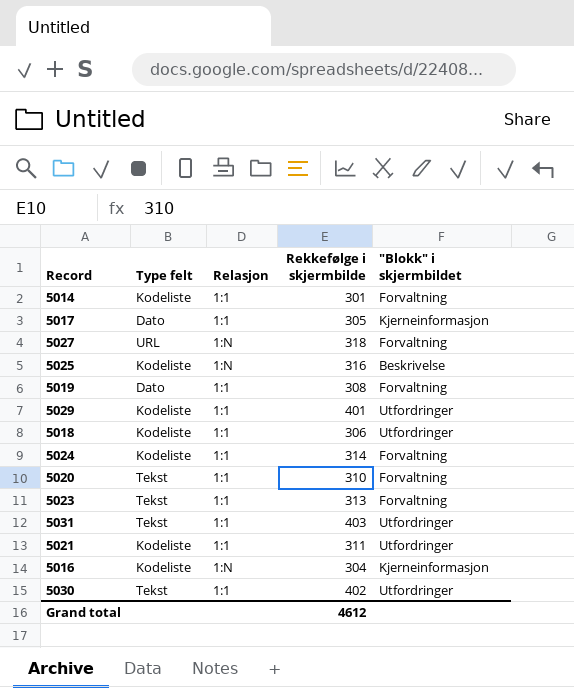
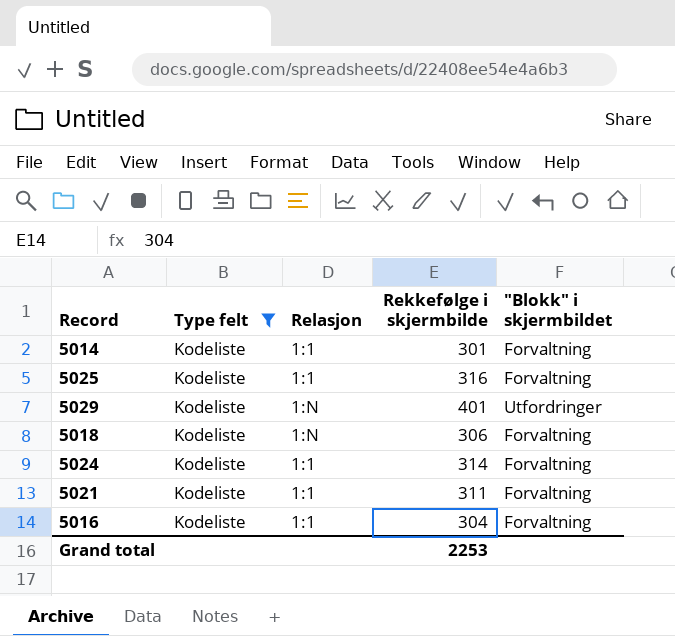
filter: none -> Type felt = Kodeliste
5025 | Relasjon: 1:N -> 1:1
5025 | "Blokk" i skjermbildet: Beskrivelse -> Forvaltning
5029 | Relasjon: 1:1 -> 1:N
5018 | Relasjon: 1:1 -> 1:N
5018 | "Blokk" i skjermbildet: Utfordringer -> Forvaltning
5021 | "Blokk" i skjermbildet: Utfordringer -> Forvaltning
5016 | Relasjon: 1:N -> 1:1
5016 | "Blokk" i skjermbildet: Kjerneinformasjon -> Forvaltning
Grand total | Rekkefølge i skjermbilde: 4612 -> 2253

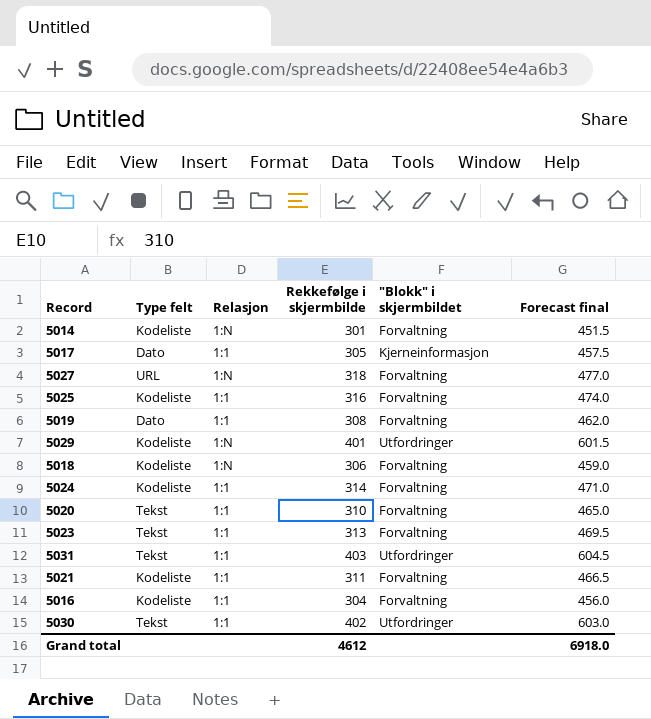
filter: Type felt = Kodeliste -> none
column Forecast final | formula: none -> [Rekkefølge i skjermbilde] * 1.5
5014 | Relasjon: 1:1 -> 1:N
Grand total | Rekkefølge i skjermbilde: 2253 -> 4612

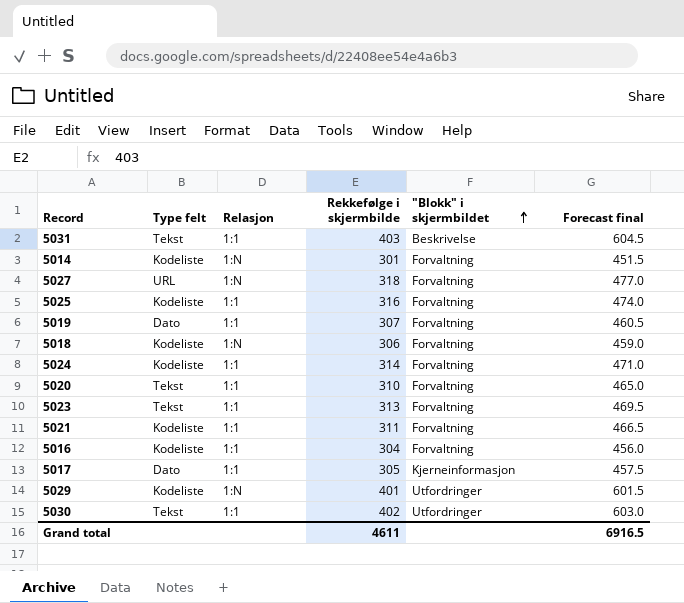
row order: none -> "Blokk" i skjermbildet ascending
5031 | "Blokk" i skjermbildet: Utfordringer -> Beskrivelse
5019 | Rekkefølge i skjermbilde: 308 -> 307
5019 | Forecast final: 462.0 -> 460.5
Grand total | Rekkefølge i skjermbilde: 4612 -> 4611
Grand total | Forecast final: 6918.0 -> 6916.5

